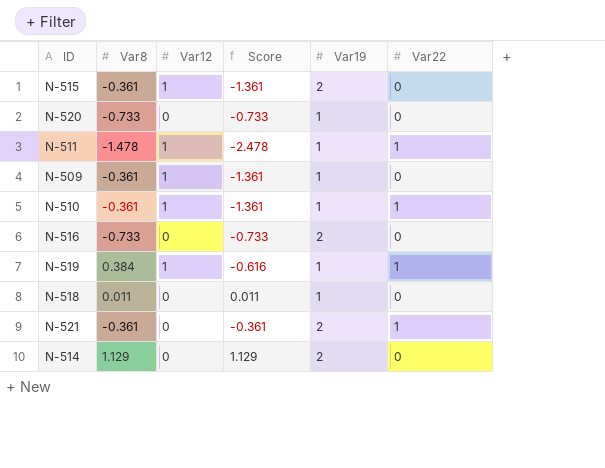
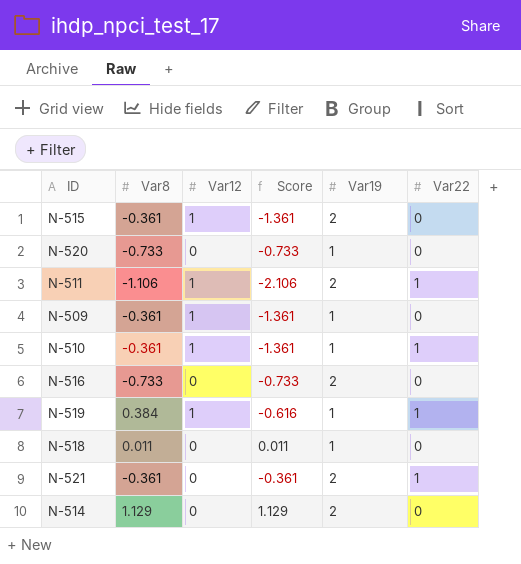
N-511 | Var8: -1.478 -> -1.106
N-511 | Score: -2.478 -> -2.106
N-511 | Var19: 1 -> 2

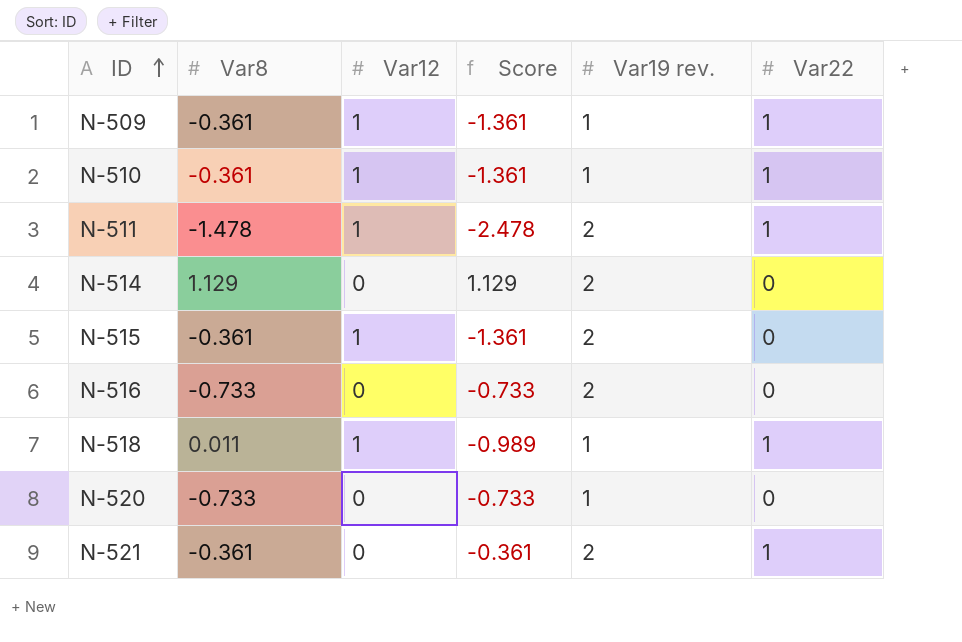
row order: none -> ID ascending
column name: Var19 -> Var19 rev.
row N-519: 0.384 | 1 | -0.616 | 1 | 1 -> none
N-509 | Var22: 0 -> 1
N-511 | Var8: -1.106 -> -1.478
N-511 | Score: -2.106 -> -2.478
N-518 | Var12: 0 -> 1
N-518 | Score: 0.011 -> -0.989
N-518 | Var22: 0 -> 1

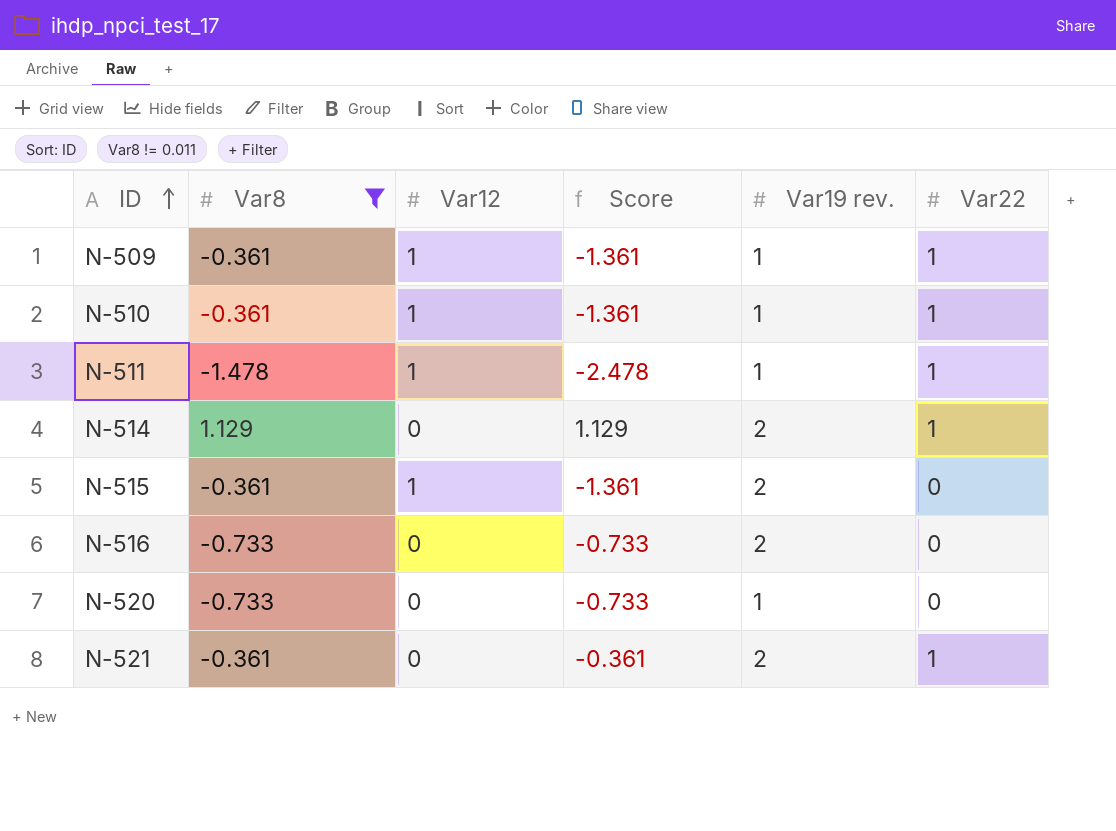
filter: none -> Var8 != 0.011
N-511 | Var19 rev.: 2 -> 1
N-514 | Var22: 0 -> 1

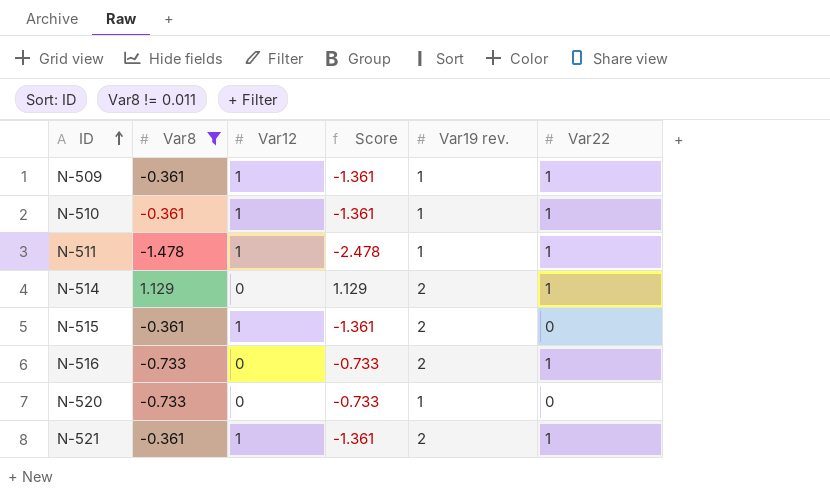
N-516 | Var22: 0 -> 1
N-521 | Var12: 0 -> 1
N-521 | Score: -0.361 -> -1.361

